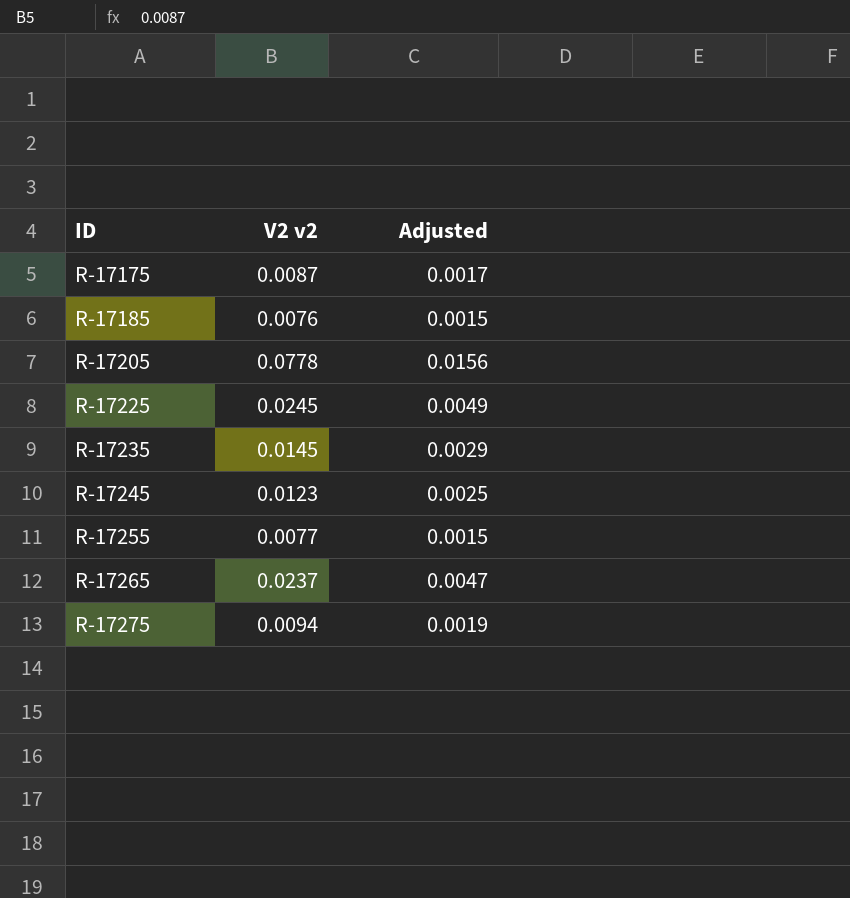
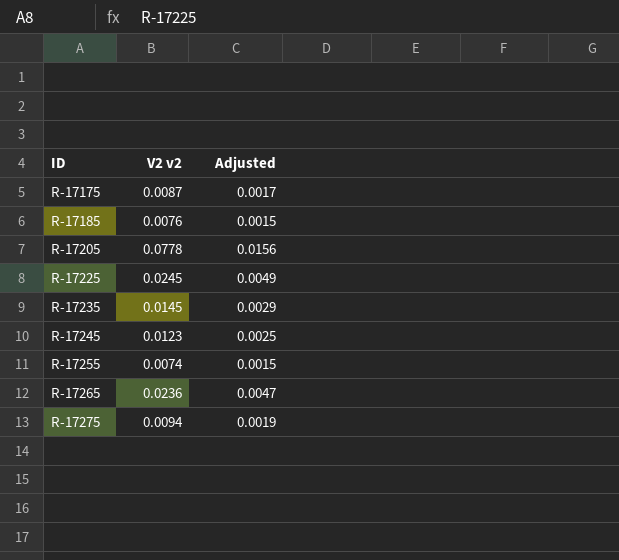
R-17255 | V2 v2: 0.0077 -> 0.0074
R-17265 | V2 v2: 0.0237 -> 0.0236

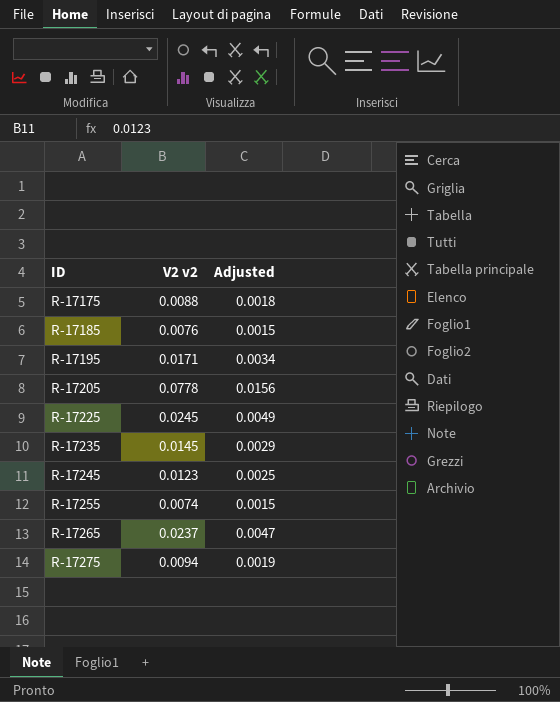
R-17175 | V2 v2: 0.0087 -> 0.0088
R-17175 | Adjusted: 0.0017 -> 0.0018
row R-17195: none -> 0.0171 | 0.0034
R-17265 | V2 v2: 0.0236 -> 0.0237

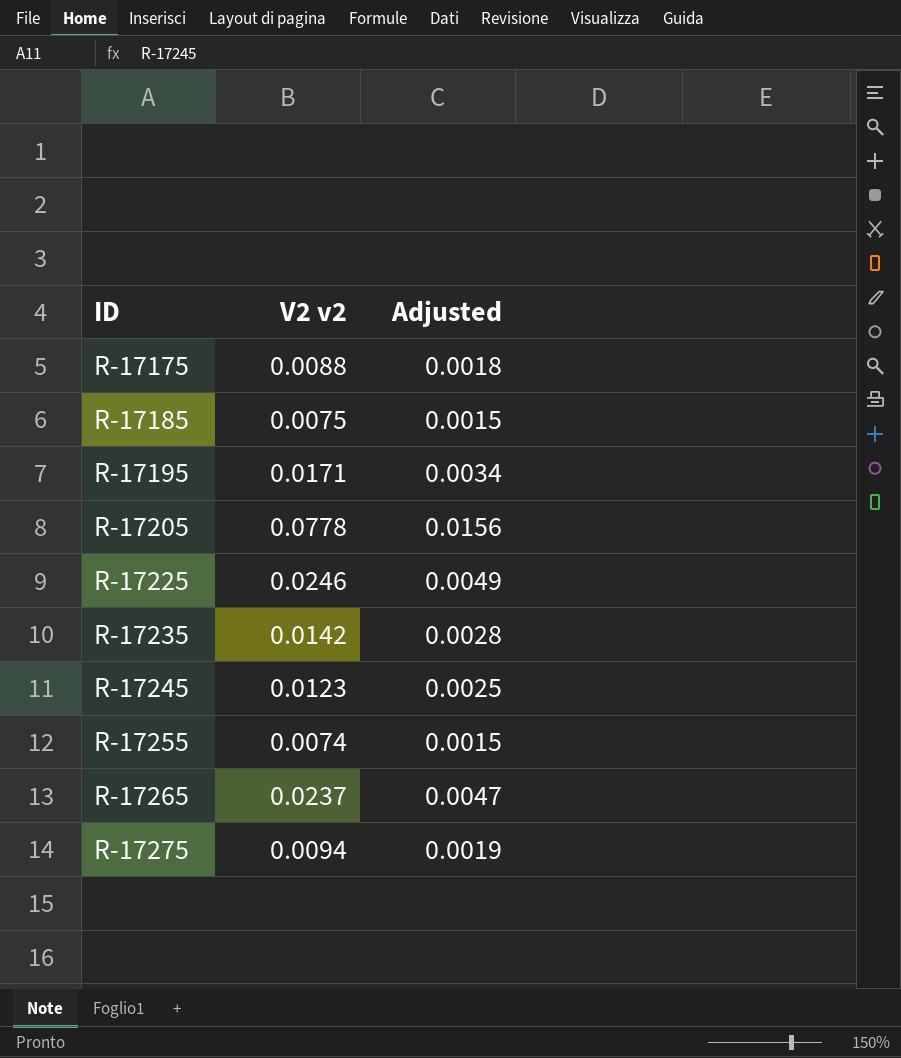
R-17185 | V2 v2: 0.0076 -> 0.0075
R-17225 | V2 v2: 0.0245 -> 0.0246
R-17235 | V2 v2: 0.0145 -> 0.0142
R-17235 | Adjusted: 0.0029 -> 0.0028

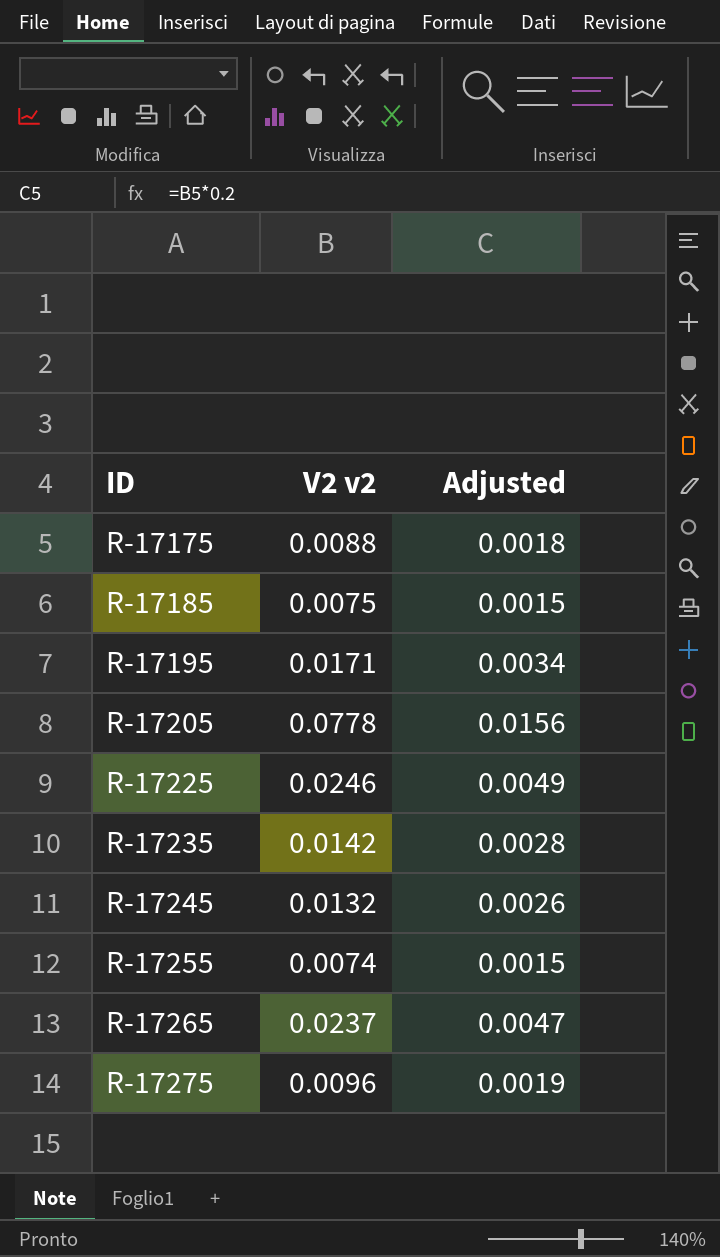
R-17245 | V2 v2: 0.0123 -> 0.0132
R-17245 | Adjusted: 0.0025 -> 0.0026
R-17275 | V2 v2: 0.0094 -> 0.0096

